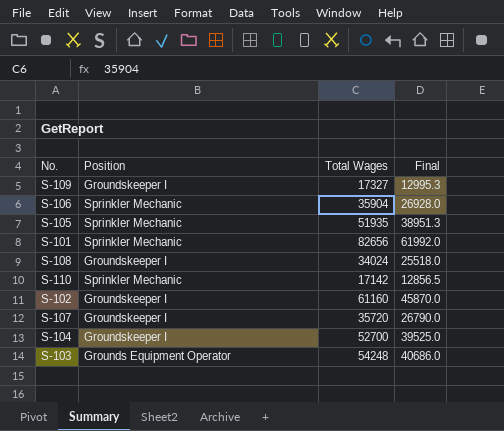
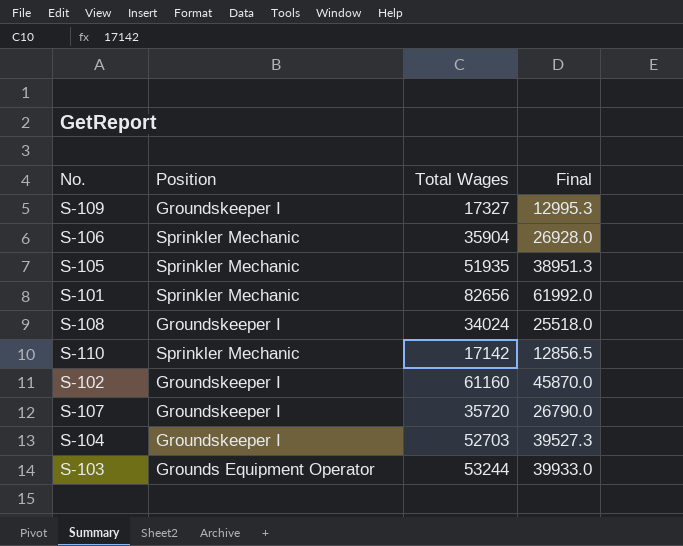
S-104 | Total Wages: 52700 -> 52703
S-104 | Final: 39525.0 -> 39527.3
S-103 | Total Wages: 54248 -> 53244
S-103 | Final: 40686.0 -> 39933.0

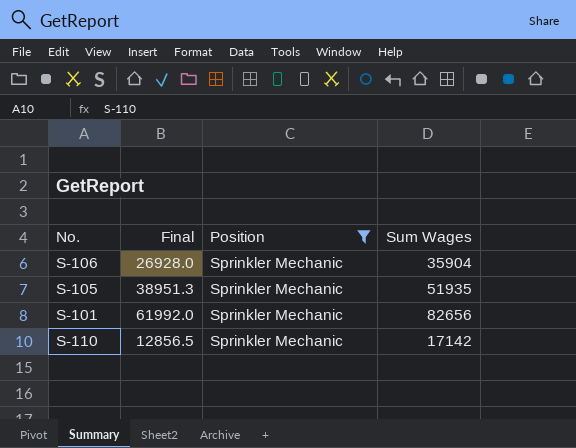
filter: none -> Position = Sprinkler Mechanic
column Final | position: 4 -> 2
column name: Total Wages -> Sum Wages

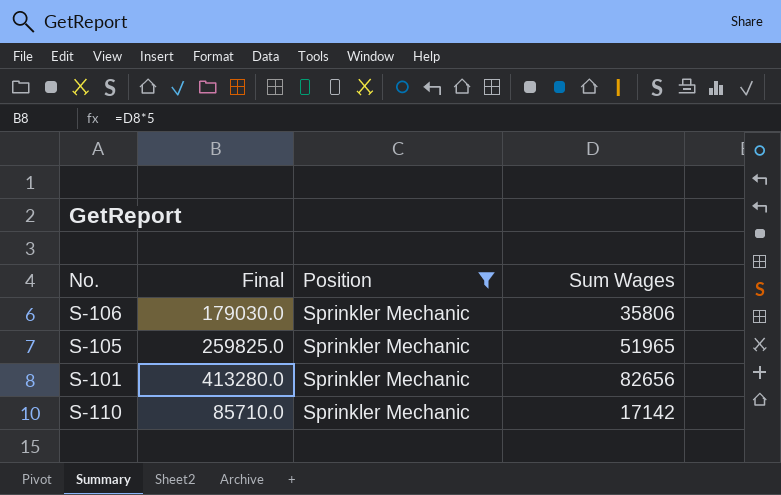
column Final | formula: [Sum Wages] * 0.75 -> [Sum Wages] * 5
S-106 | Sum Wages: 35904 -> 35806
S-105 | Sum Wages: 51935 -> 51965

